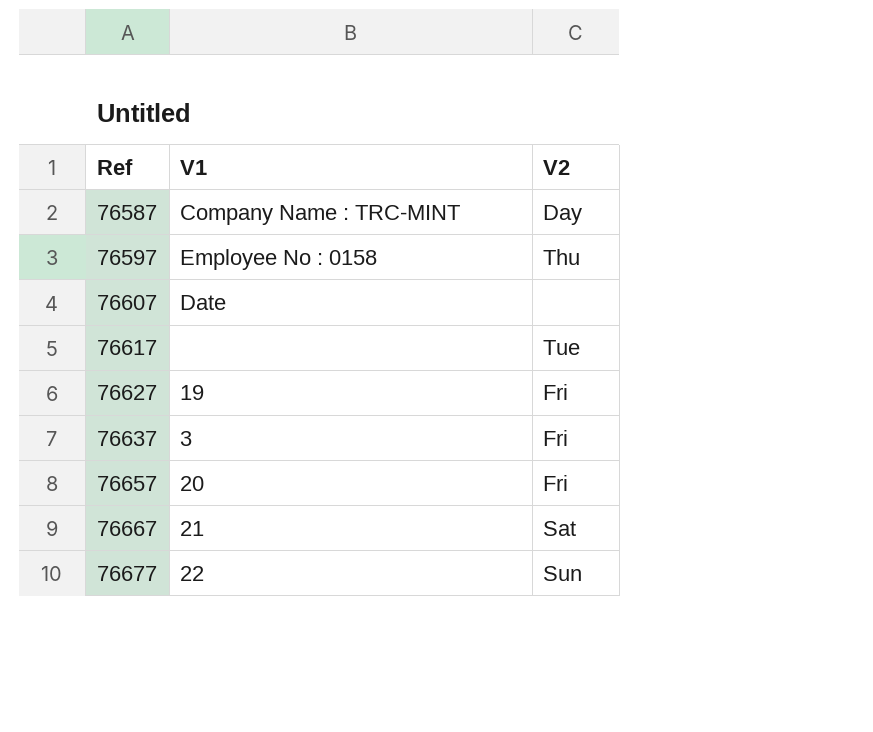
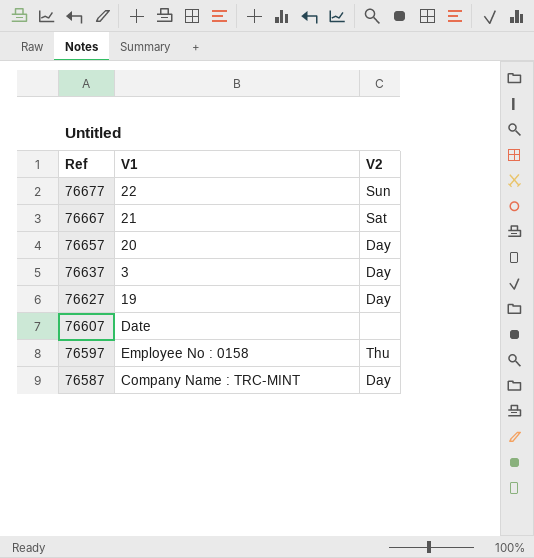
row order: Ref ascending -> Ref descending
row 76617: none | Tue -> none
76657 | V2: Fri -> Day
76637 | V2: Fri -> Day
76627 | V2: Fri -> Day

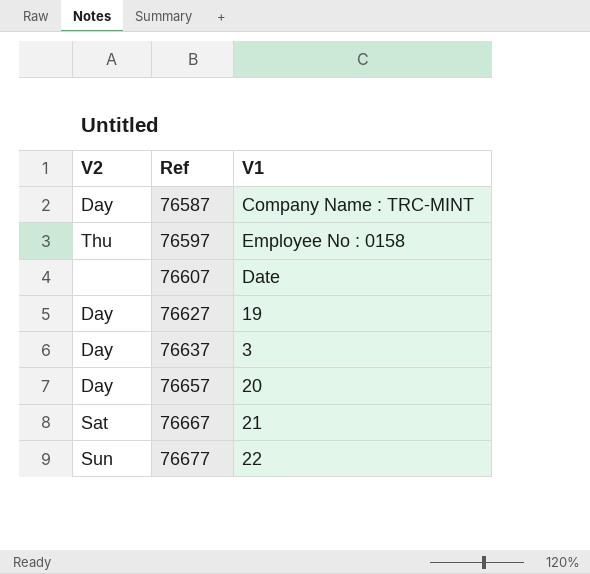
row order: Ref descending -> Ref ascending
column V2 | position: 3 -> 1

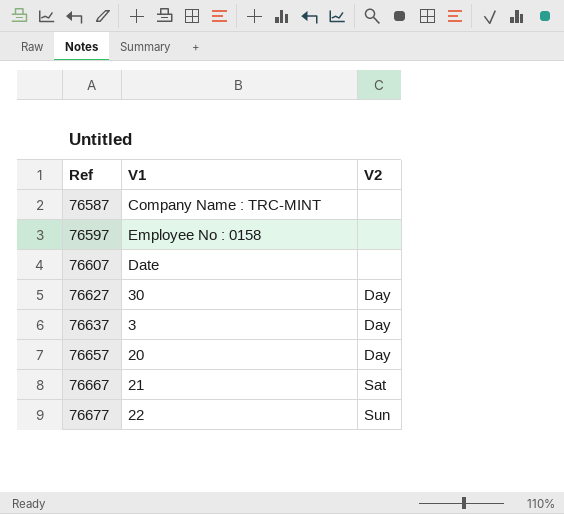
column V2 | position: 1 -> 3
76587 | V2: Day -> none
76597 | V2: Thu -> none
76627 | V1: 19 -> 30

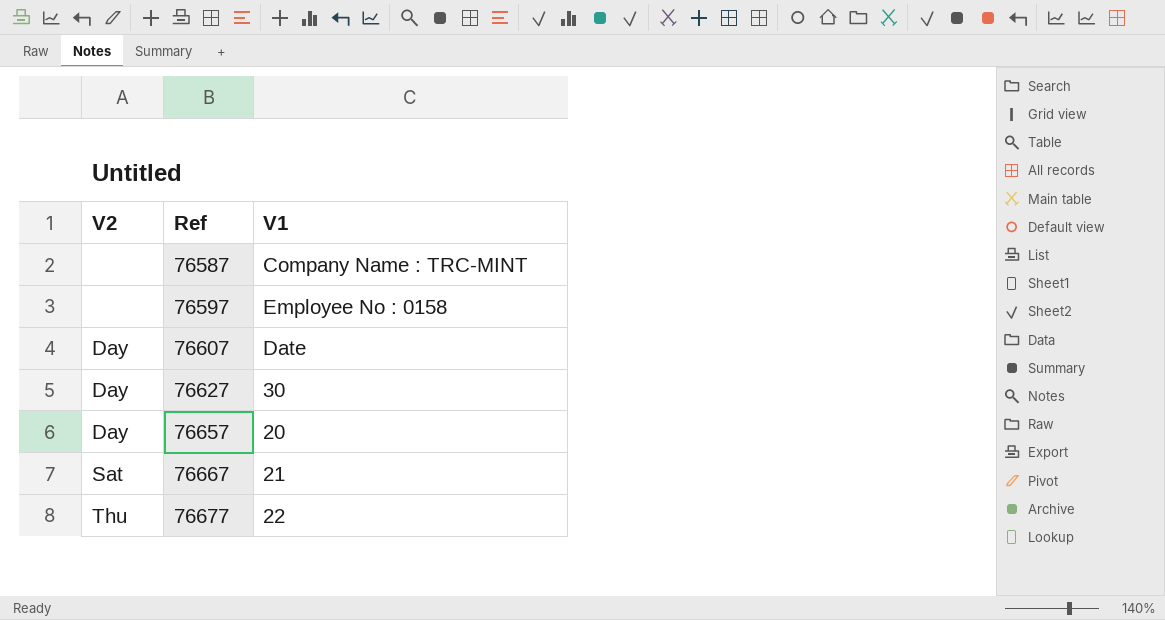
column V2 | position: 3 -> 1
row 76637: 3 | Day -> none
76607 | V2: none -> Day
76677 | V2: Sun -> Thu

